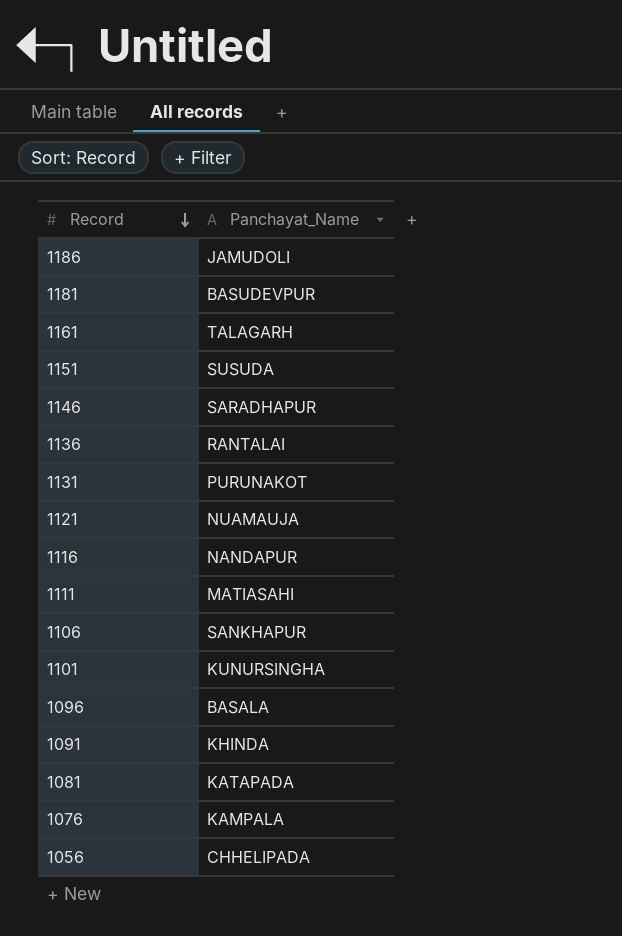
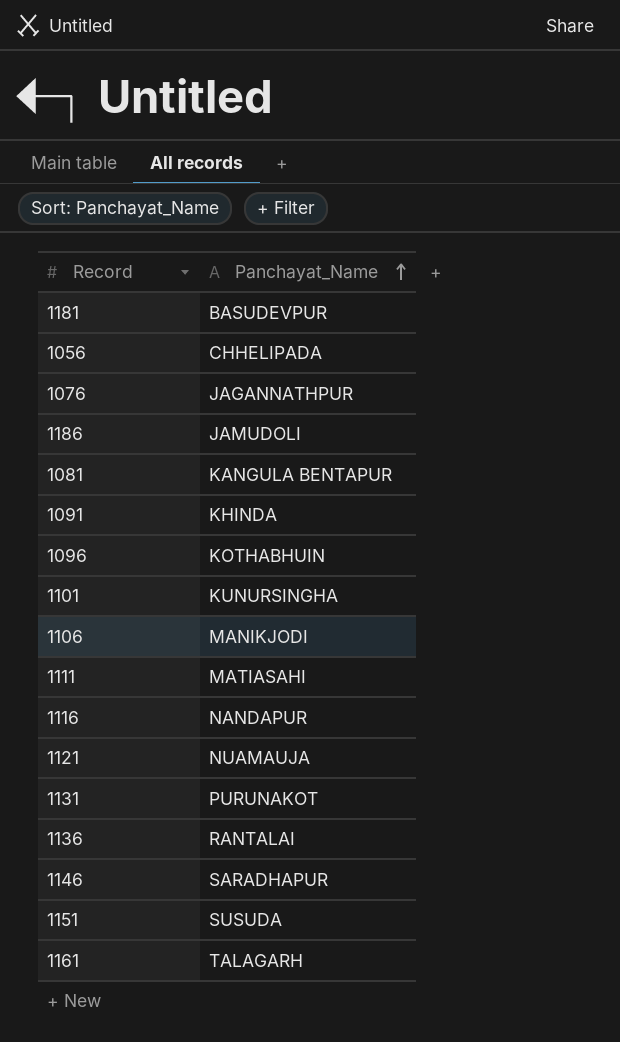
row order: Record descending -> Panchayat_Name ascending
1076 | Panchayat_Name: KAMPALA -> JAGANNATHPUR
1081 | Panchayat_Name: KATAPADA -> KANGULA BENTAPUR
1096 | Panchayat_Name: BASALA -> KOTHABHUIN
1106 | Panchayat_Name: SANKHAPUR -> MANIKJODI

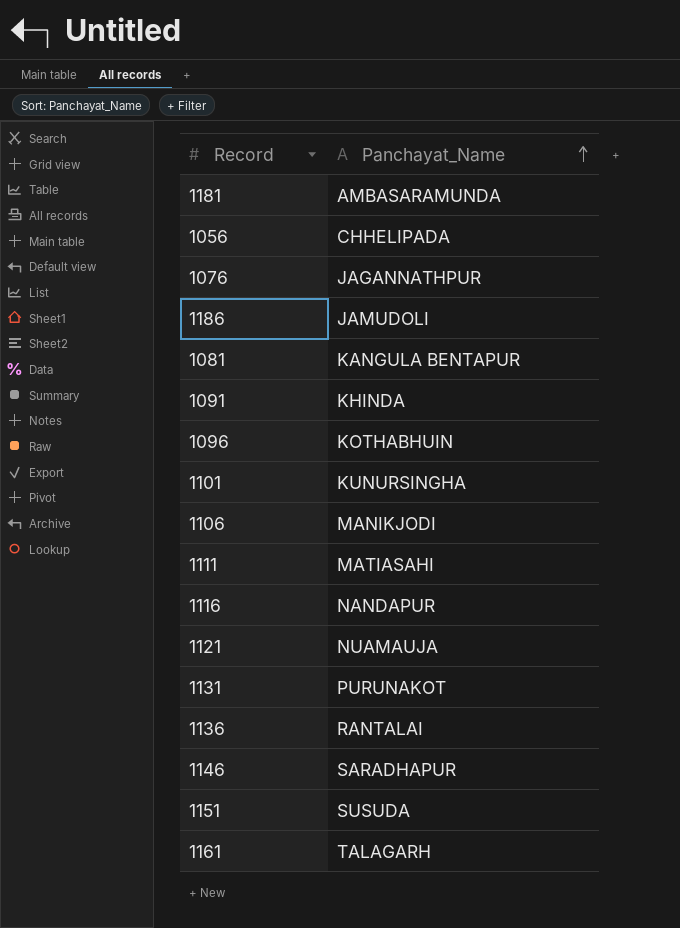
1181 | Panchayat_Name: BASUDEVPUR -> AMBASARAMUNDA

